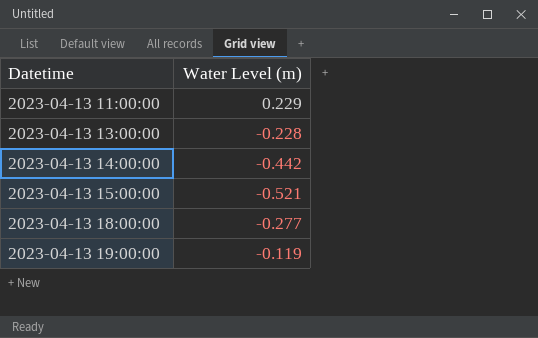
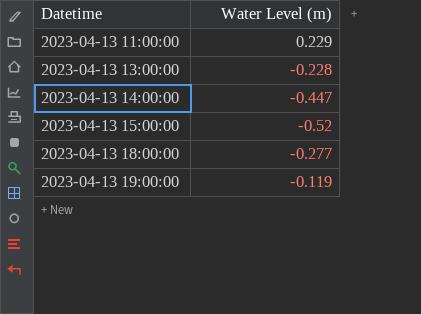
2023-04-13 14:00:00 | Water Level (m): -0.442 -> -0.447
2023-04-13 15:00:00 | Water Level (m): -0.521 -> -0.52

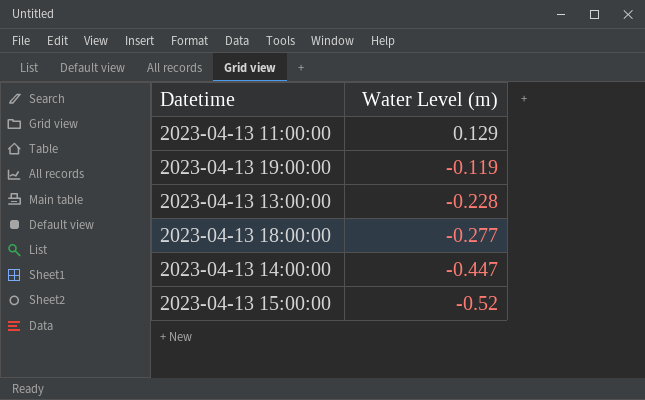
row order: Datetime ascending -> Water Level (m) descending
2023-04-13 11:00:00 | Water Level (m): 0.229 -> 0.129

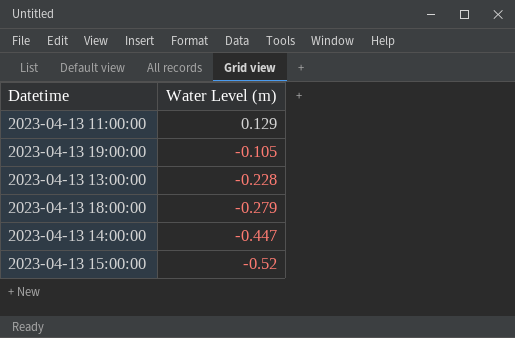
2023-04-13 19:00:00 | Water Level (m): -0.119 -> -0.105
2023-04-13 18:00:00 | Water Level (m): -0.277 -> -0.279

